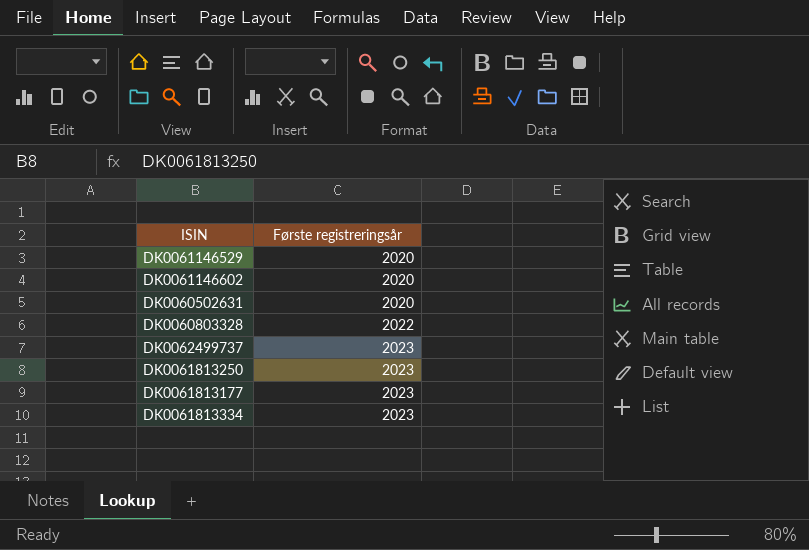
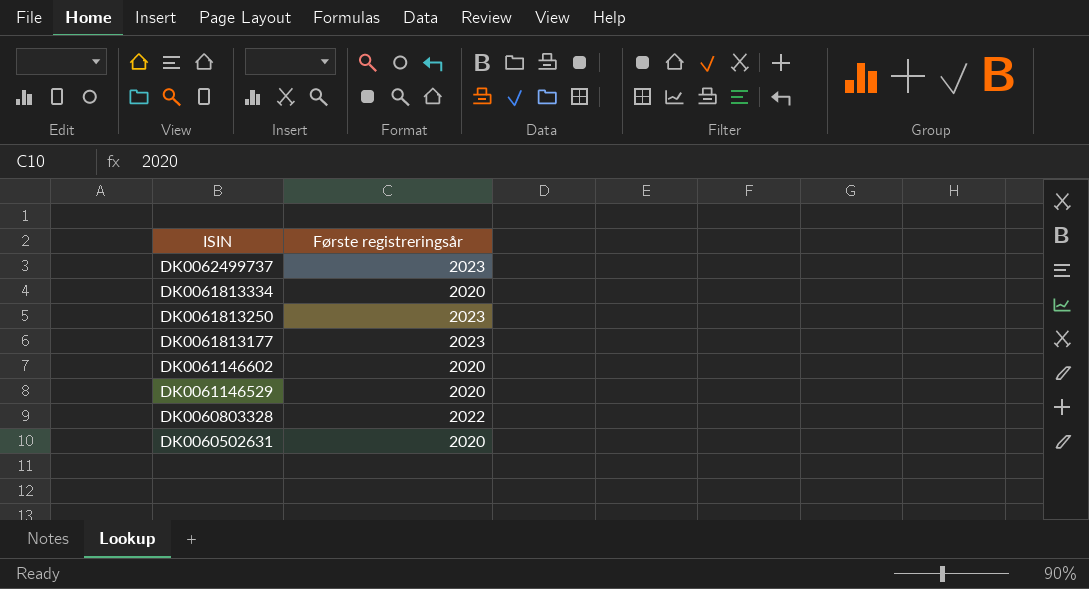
row order: Første registreringsår ascending -> ISIN descending
DK0061813334 | Første registreringsår: 2023 -> 2020

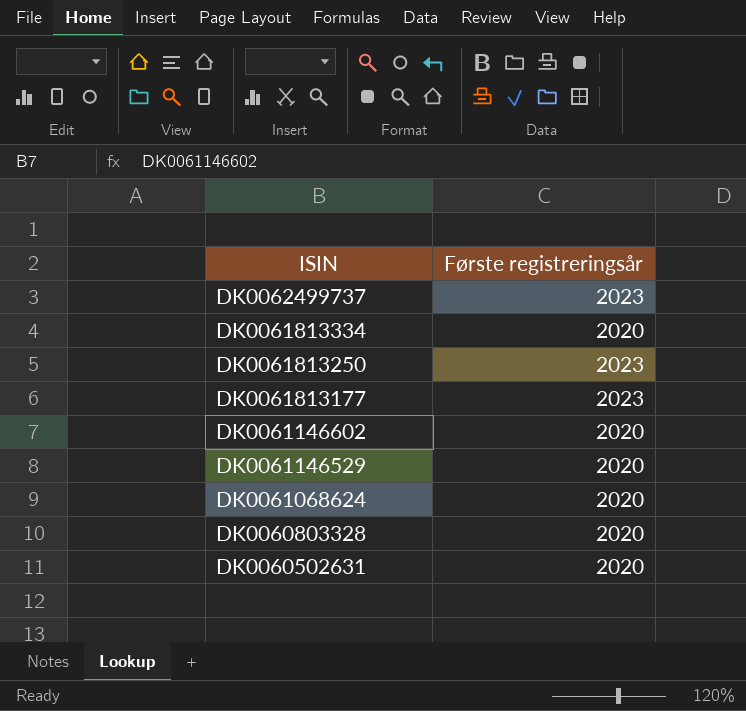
row DK0061068624: none -> 2020
DK0060803328 | Første registreringsår: 2022 -> 2020

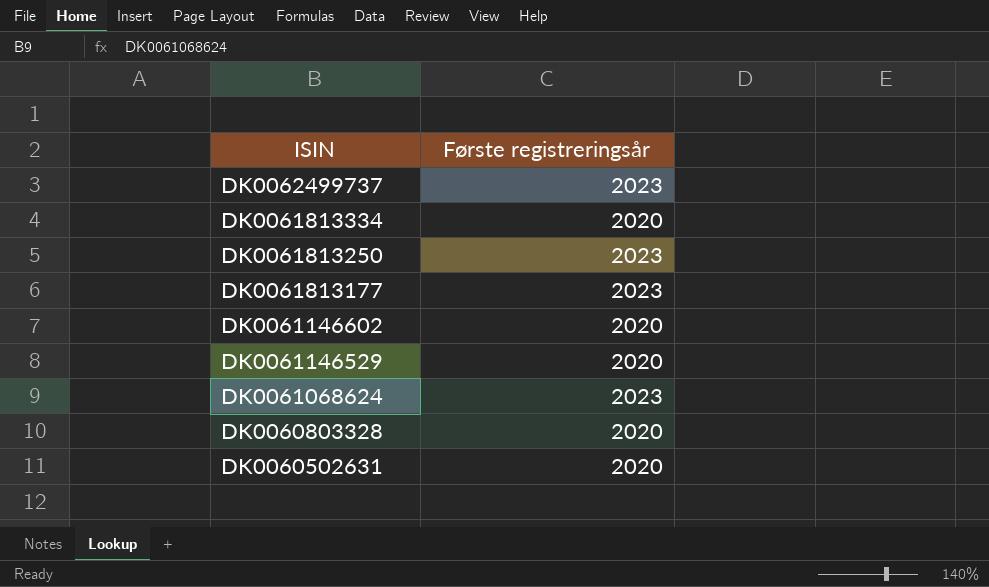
DK0061068624 | Første registreringsår: 2020 -> 2023

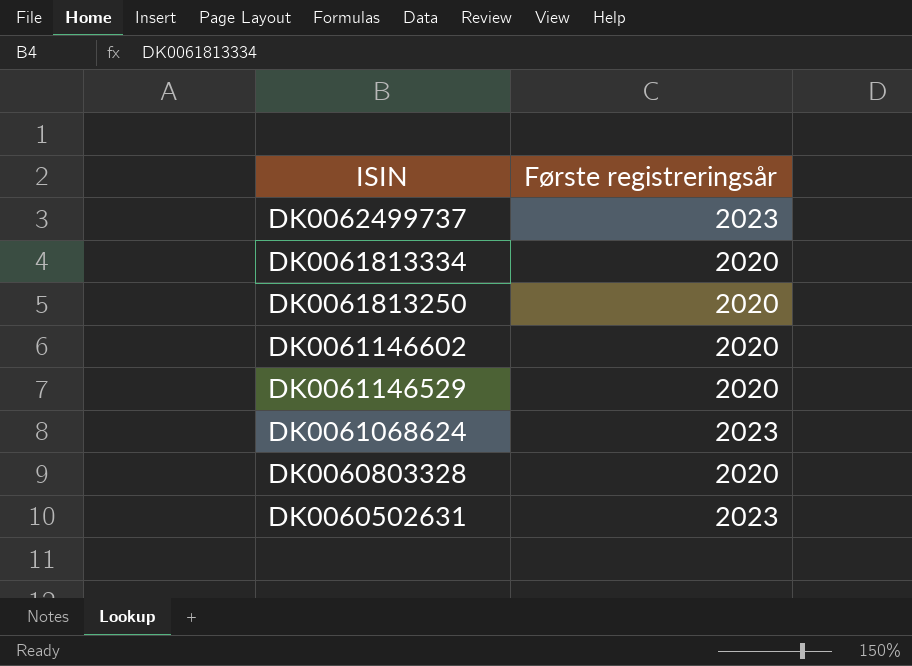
row DK0061813177: 2023 -> none
DK0061813250 | Første registreringsår: 2023 -> 2020
DK0060502631 | Første registreringsår: 2020 -> 2023

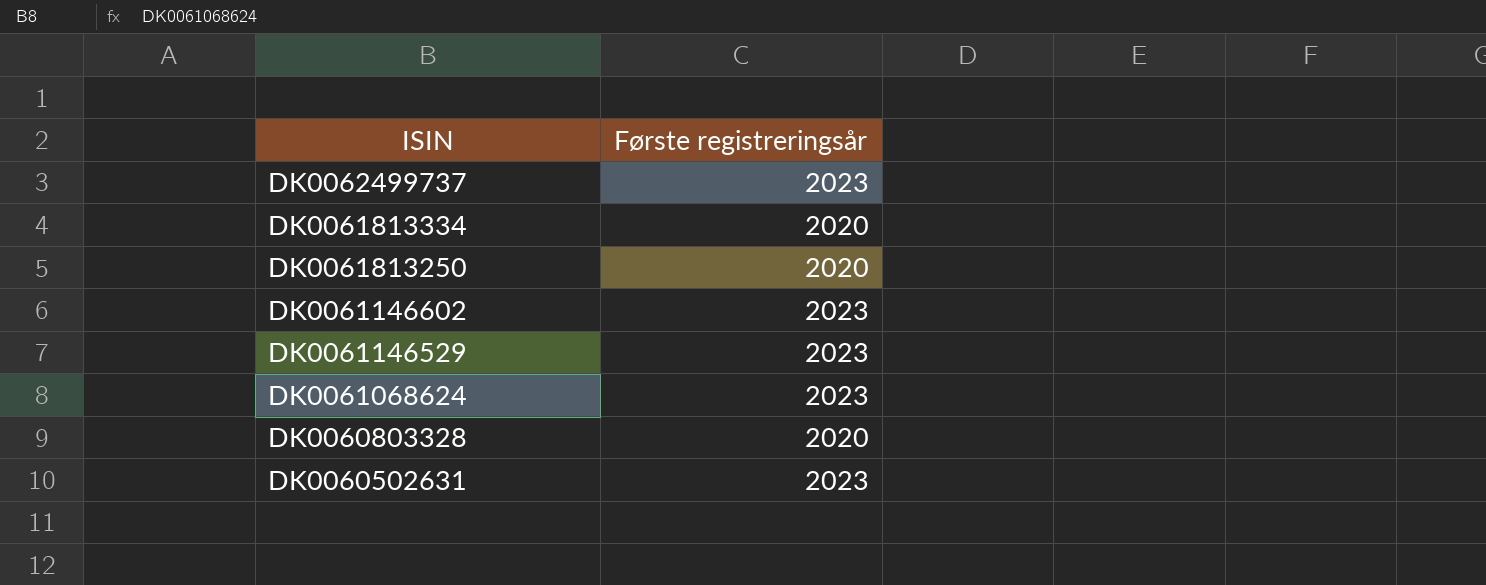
DK0061146602 | Første registreringsår: 2020 -> 2023
DK0061146529 | Første registreringsår: 2020 -> 2023

